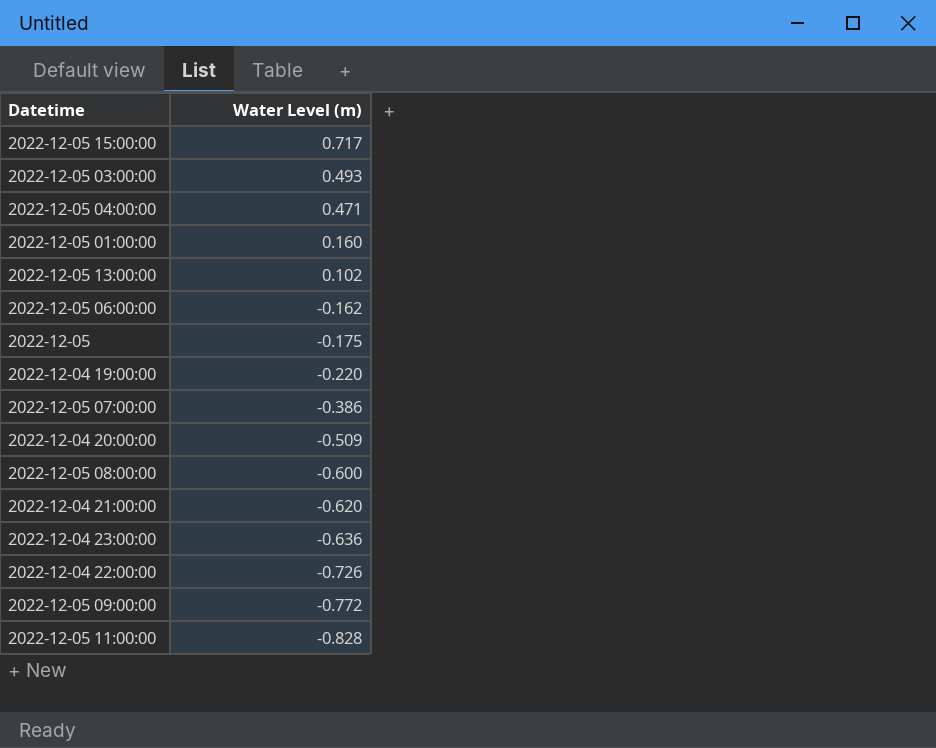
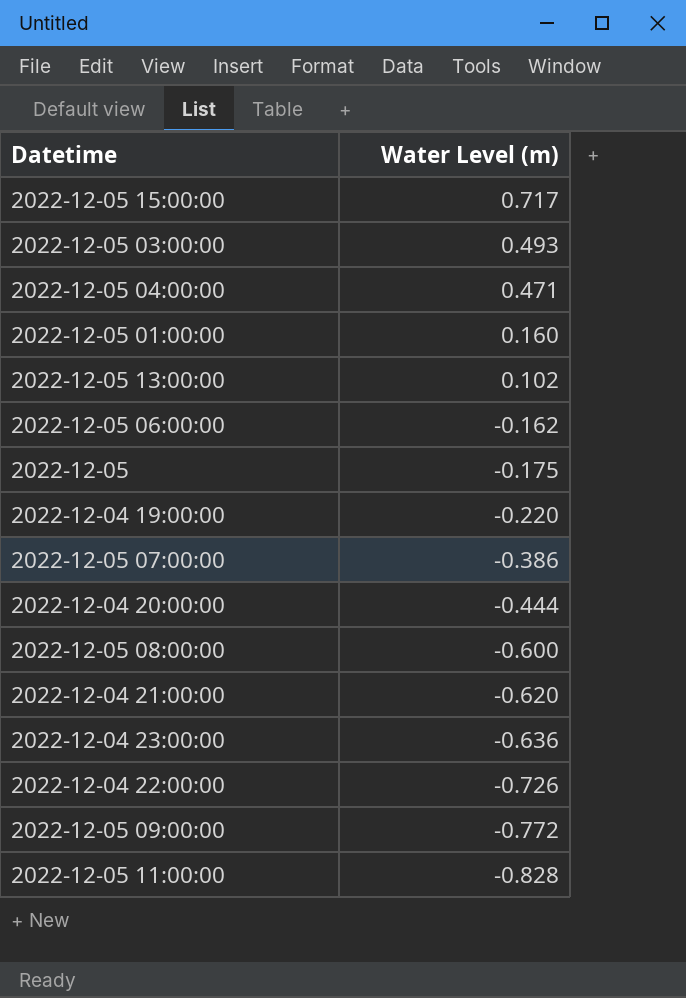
2022-12-04 20:00:00 | Water Level (m): -0.509 -> -0.444

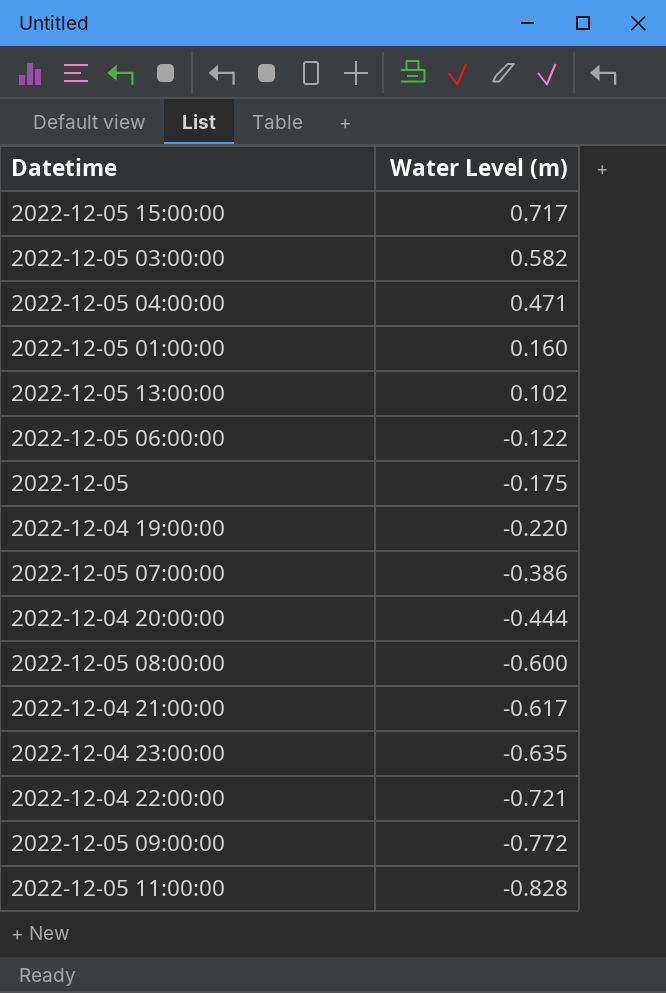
2022-12-05 03:00:00 | Water Level (m): 0.493 -> 0.582
2022-12-05 06:00:00 | Water Level (m): -0.162 -> -0.122
2022-12-04 21:00:00 | Water Level (m): -0.620 -> -0.617
2022-12-04 23:00:00 | Water Level (m): -0.636 -> -0.635
2022-12-04 22:00:00 | Water Level (m): -0.726 -> -0.721

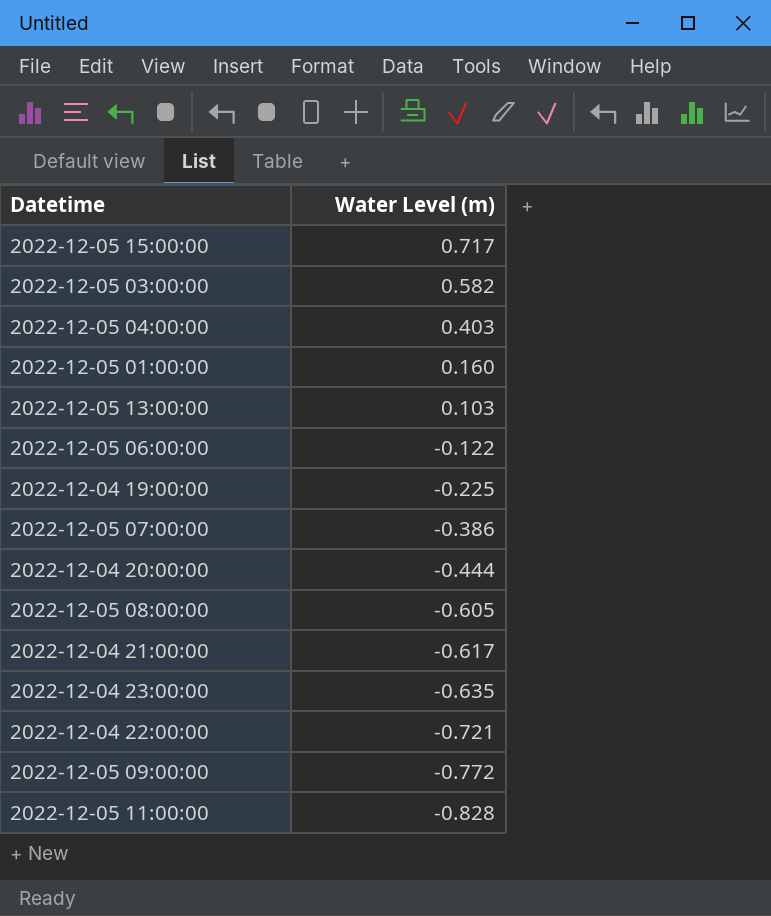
row 2022-12-05: -0.175 -> none
2022-12-05 04:00:00 | Water Level (m): 0.471 -> 0.403
2022-12-05 13:00:00 | Water Level (m): 0.102 -> 0.103
2022-12-04 19:00:00 | Water Level (m): -0.220 -> -0.225
2022-12-05 08:00:00 | Water Level (m): -0.600 -> -0.605

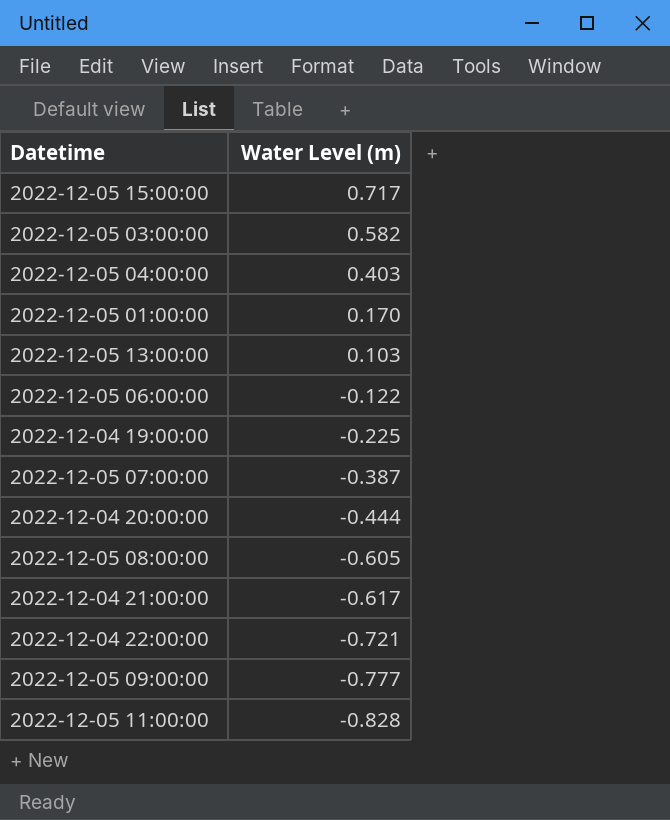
row 2022-12-04 23:00:00: -0.635 -> none
2022-12-05 01:00:00 | Water Level (m): 0.160 -> 0.170
2022-12-05 07:00:00 | Water Level (m): -0.386 -> -0.387
2022-12-05 09:00:00 | Water Level (m): -0.772 -> -0.777

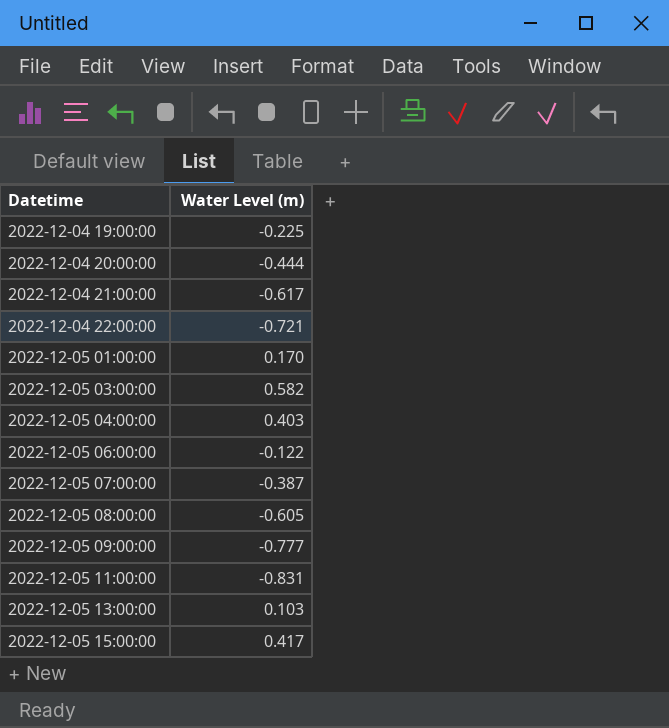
row order: Water Level (m) descending -> Datetime ascending
2022-12-05 11:00:00 | Water Level (m): -0.828 -> -0.831
2022-12-05 15:00:00 | Water Level (m): 0.717 -> 0.417

